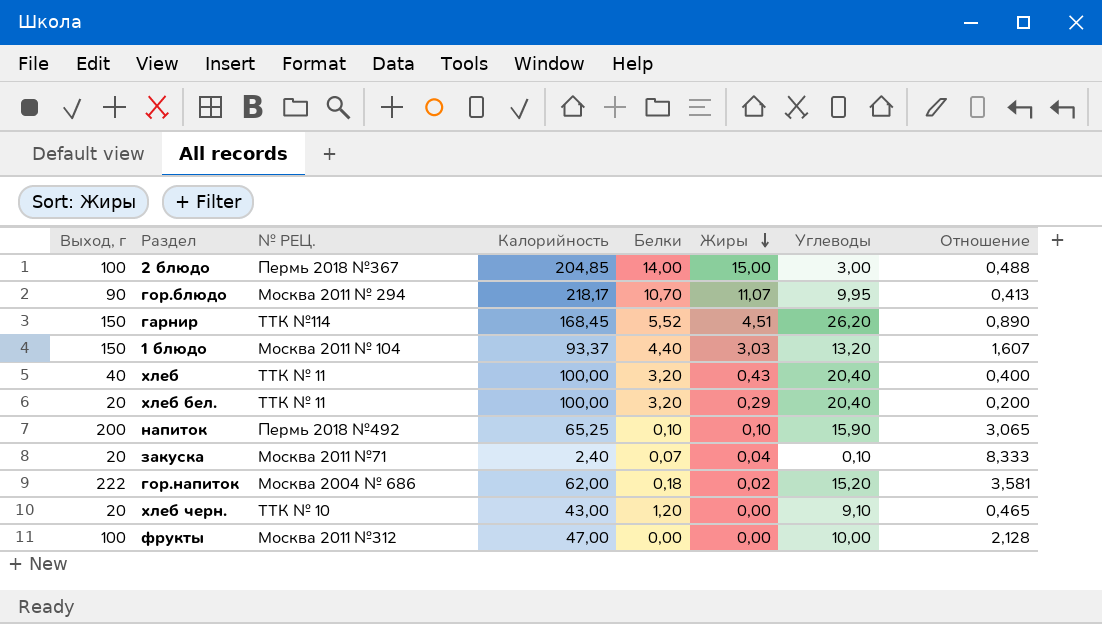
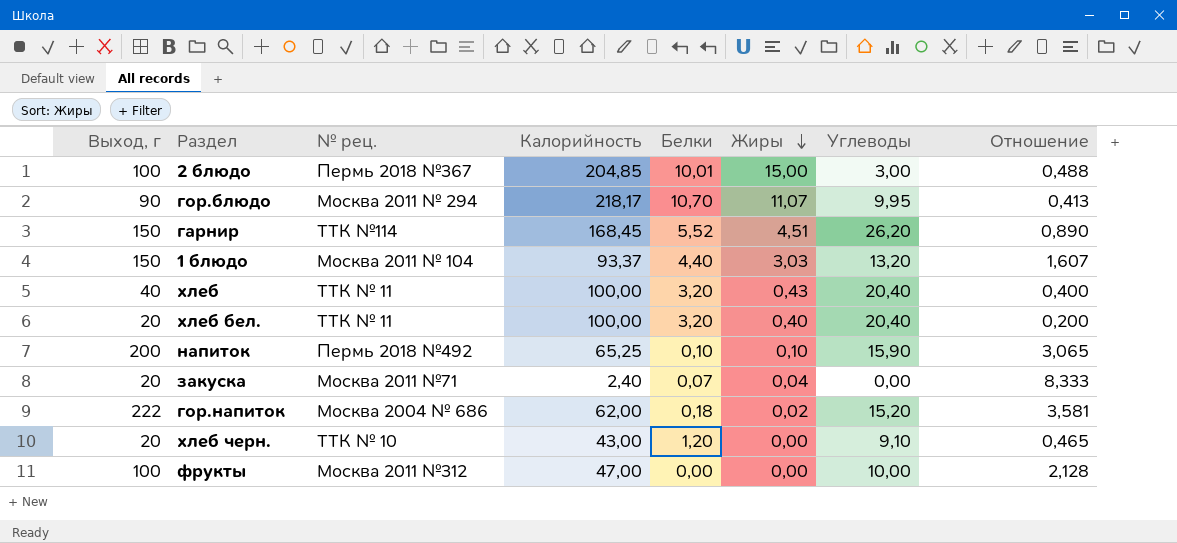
column name: № РЕЦ. -> № рец.
2 блюдо | Белки: 14,00 -> 10,01
хлеб бел. | Жиры: 0,29 -> 0,40
закуска | Углеводы: 0,10 -> 0,00

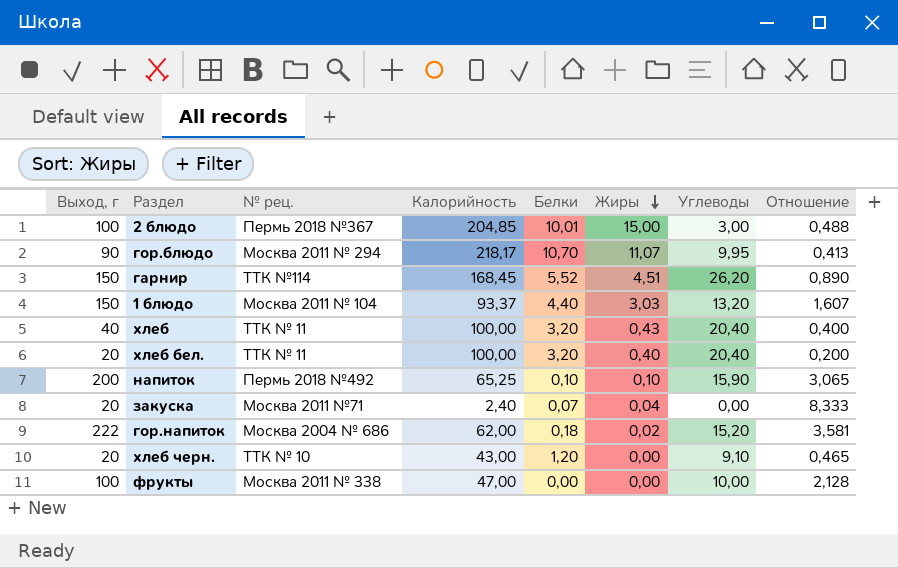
фрукты | № рец.: Москва 2011 №312 -> Москва 2011 № 338

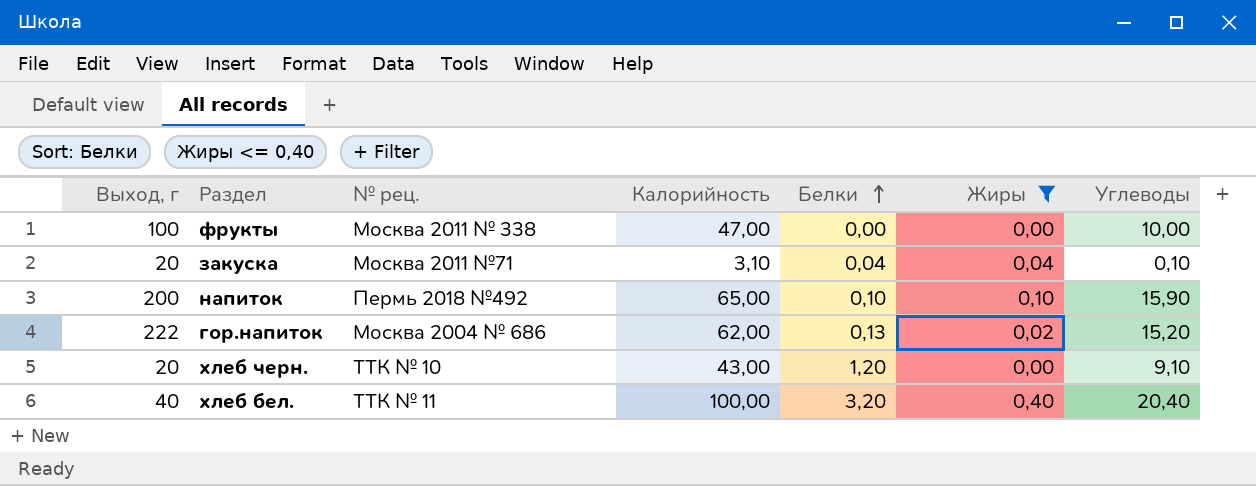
filter: none -> Жиры <= 0,40
row order: Жиры descending -> Белки ascending
column Отношение | formula: [Выход, г] / [Калорийность] -> none
закуска | Калорийность: 2,40 -> 3,10
закуска | Белки: 0,07 -> 0,04
закуска | Углеводы: 0,00 -> 0,10
напиток | Калорийность: 65,25 -> 65,00
гор.напиток | Белки: 0,18 -> 0,13
хлеб бел. | Выход, г: 20 -> 40

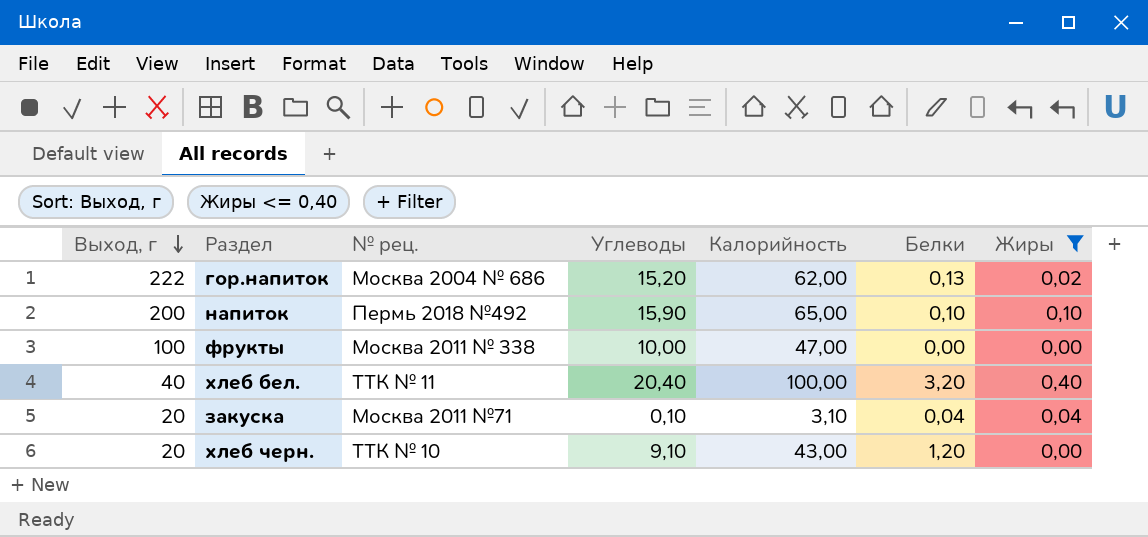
row order: Белки ascending -> Выход, г descending
column Углеводы | position: 7 -> 4

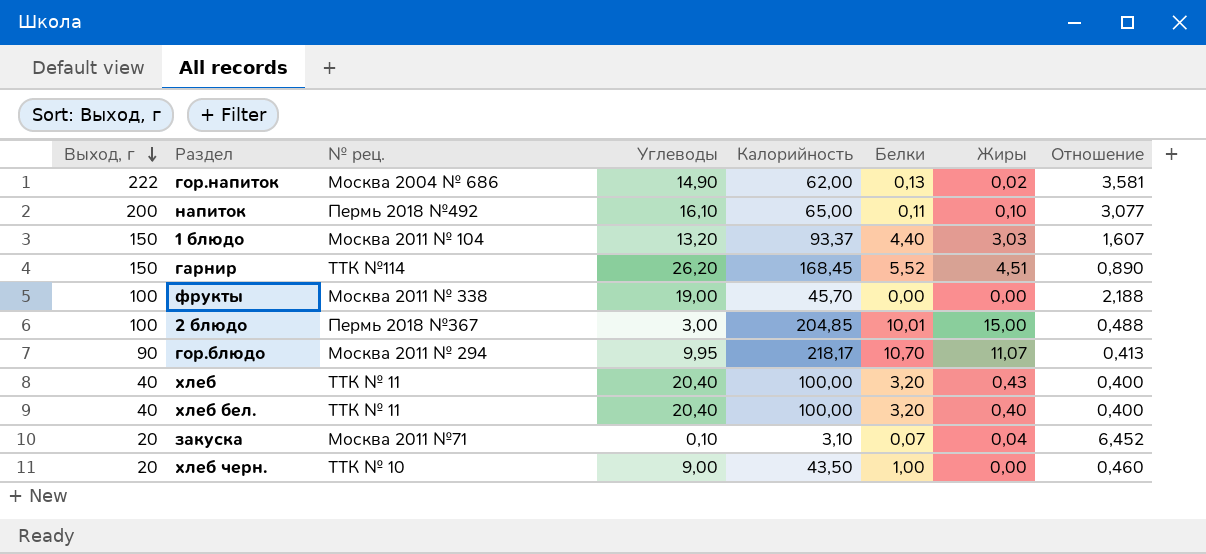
filter: Жиры <= 0,40 -> none
column Отношение | formula: none -> [Выход, г] / [Калорийность]
гор.напиток | Углеводы: 15,20 -> 14,90
напиток | Углеводы: 15,90 -> 16,10
напиток | Белки: 0,10 -> 0,11
фрукты | Углеводы: 10,00 -> 19,00
фрукты | Калорийность: 47,00 -> 45,70
закуска | Белки: 0,04 -> 0,07
хлеб черн. | Углеводы: 9,10 -> 9,00
хлеб черн. | Калорийность: 43,00 -> 43,50
хлеб черн. | Белки: 1,20 -> 1,00

